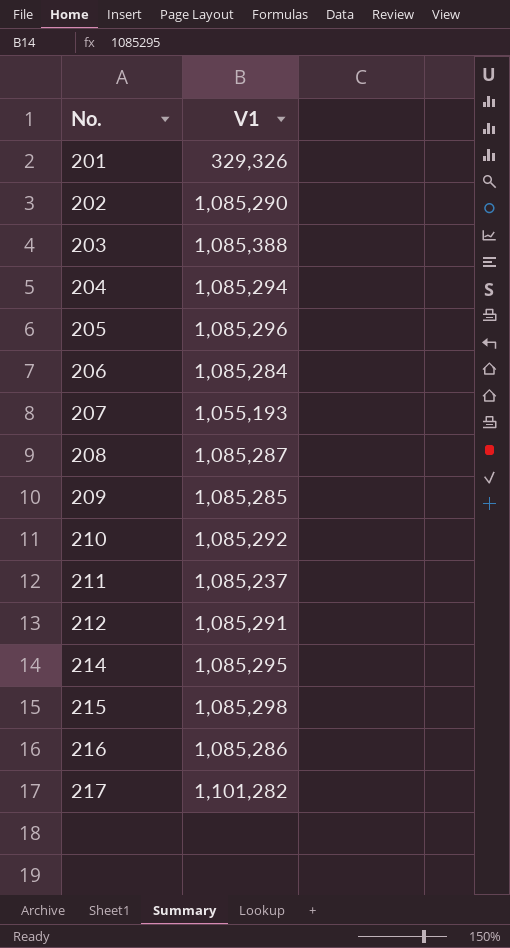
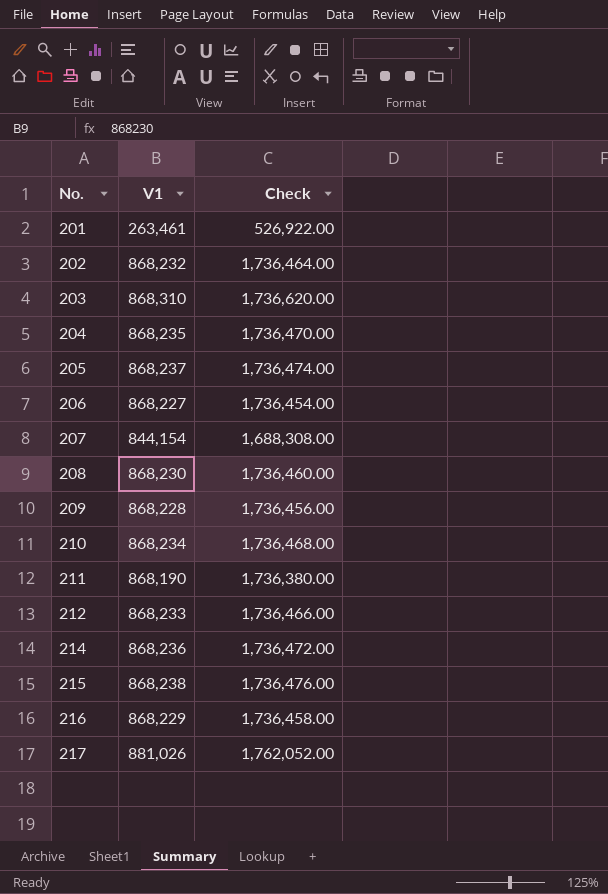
column Check | formula: none -> [V1] * 2
201 | V1: 329,326 -> 263,461
202 | V1: 1,085,290 -> 868,232
203 | V1: 1,085,388 -> 868,310
204 | V1: 1,085,294 -> 868,235
205 | V1: 1,085,296 -> 868,237
206 | V1: 1,085,284 -> 868,227
207 | V1: 1,055,193 -> 844,154
208 | V1: 1,085,287 -> 868,230
209 | V1: 1,085,285 -> 868,228
210 | V1: 1,085,292 -> 868,234
211 | V1: 1,085,237 -> 868,190
212 | V1: 1,085,291 -> 868,233
214 | V1: 1,085,295 -> 868,236
215 | V1: 1,085,298 -> 868,238
216 | V1: 1,085,286 -> 868,229
217 | V1: 1,101,282 -> 881,026

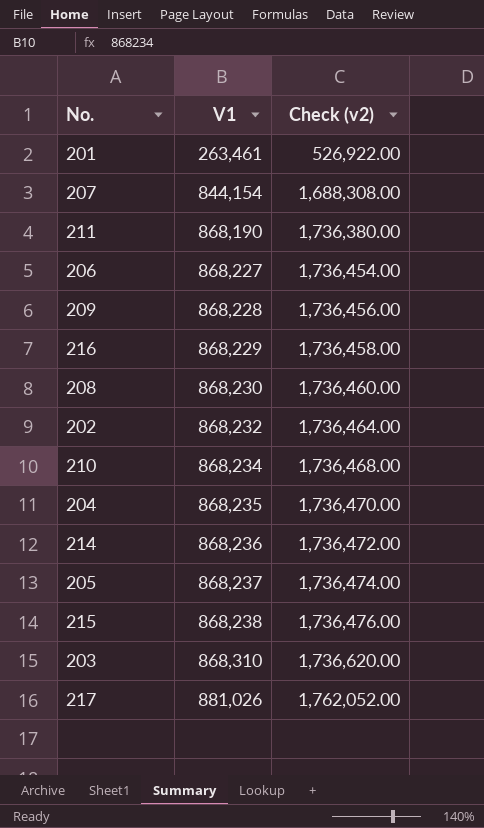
row order: No. ascending -> V1 ascending
column name: Check -> Check (v2)
row 212: 868,233 | 1,736,466.00 -> none

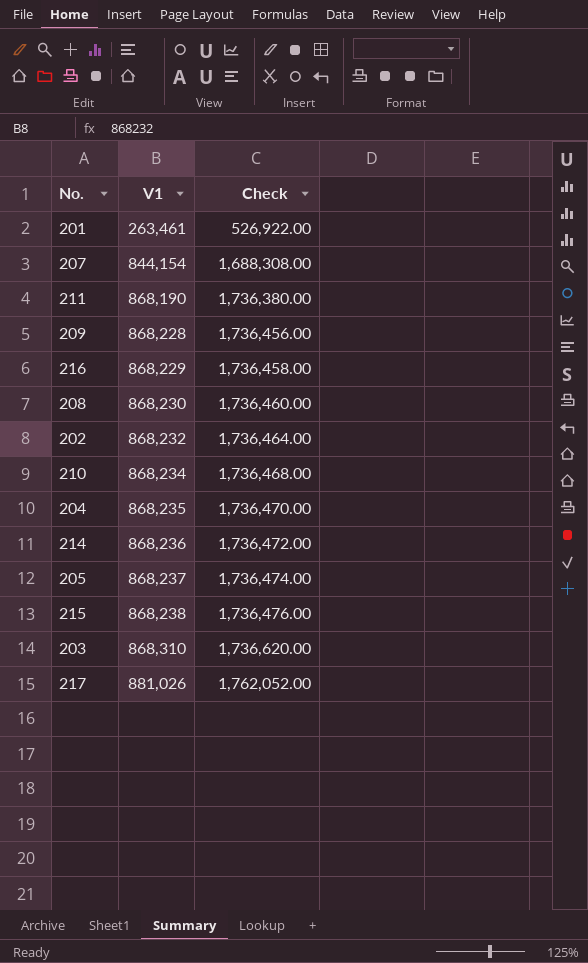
column name: Check (v2) -> Check
row 206: 868,227 | 1,736,454.00 -> none

